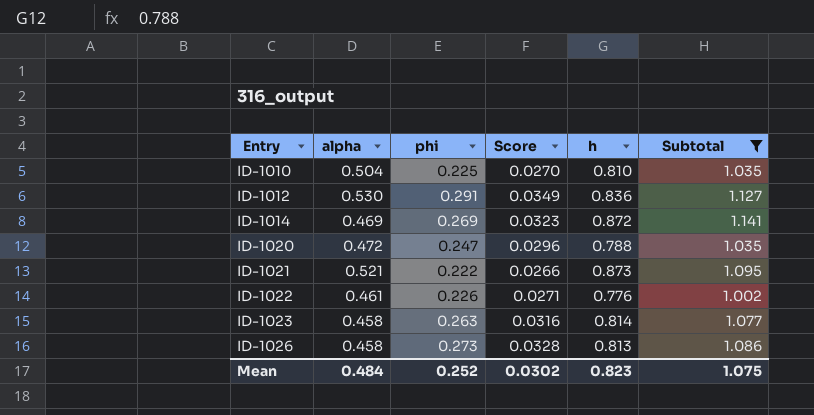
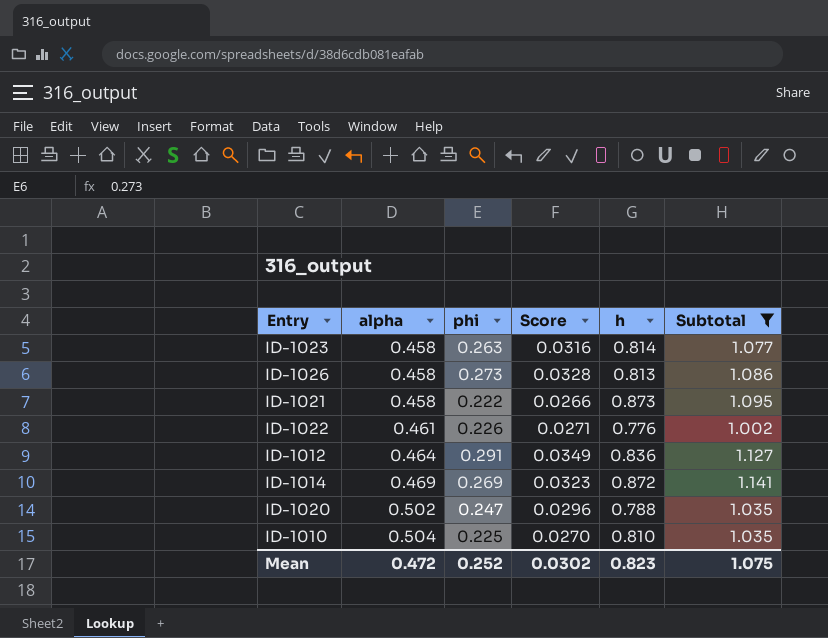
row order: Entry ascending -> alpha ascending
ID-1021 | alpha: 0.521 -> 0.458
ID-1012 | alpha: 0.530 -> 0.464
ID-1020 | alpha: 0.472 -> 0.502
Mean | alpha: 0.484 -> 0.472

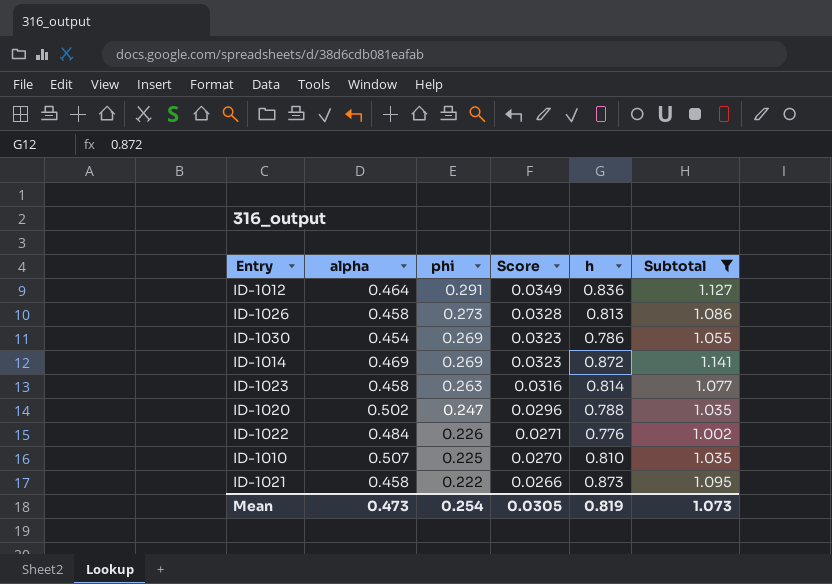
row order: alpha ascending -> phi descending
row ID-1030: none -> 0.454 | 0.269 | 0.0323 | 0.786 | 1.055
ID-1022 | alpha: 0.461 -> 0.484
ID-1010 | alpha: 0.504 -> 0.507
Mean | alpha: 0.472 -> 0.473
Mean | phi: 0.252 -> 0.254
Mean | Score: 0.0302 -> 0.0305
Mean | h: 0.823 -> 0.819
Mean | Subtotal: 1.075 -> 1.073

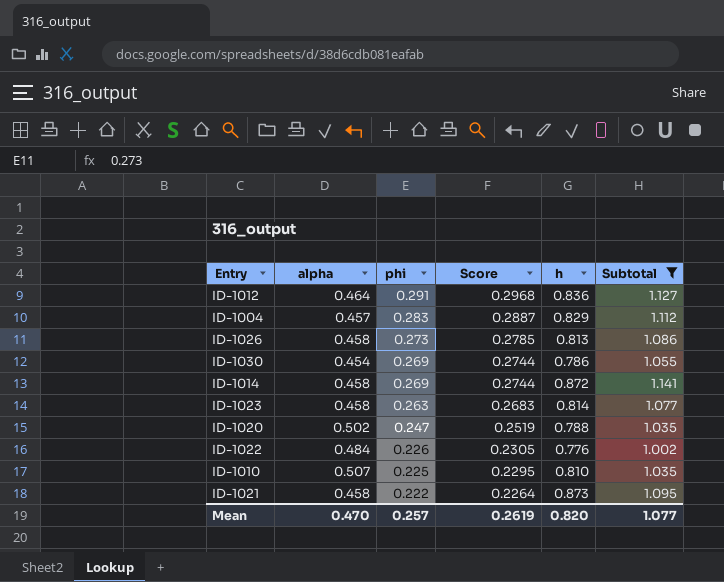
column Score | formula: [phi] * 0.12 -> [phi] * 1.02
row ID-1004: none -> 0.457 | 0.283 | 0.2887 | 0.829 | 1.112
ID-1014 | alpha: 0.469 -> 0.458
Mean | alpha: 0.473 -> 0.470
Mean | phi: 0.254 -> 0.257
Mean | Score: 0.0305 -> 0.2619
Mean | h: 0.819 -> 0.820
Mean | Subtotal: 1.073 -> 1.077

